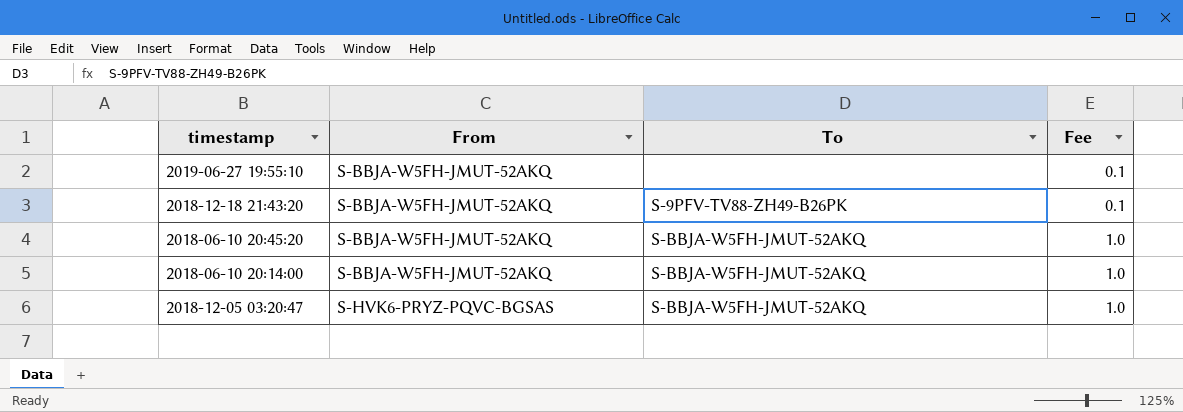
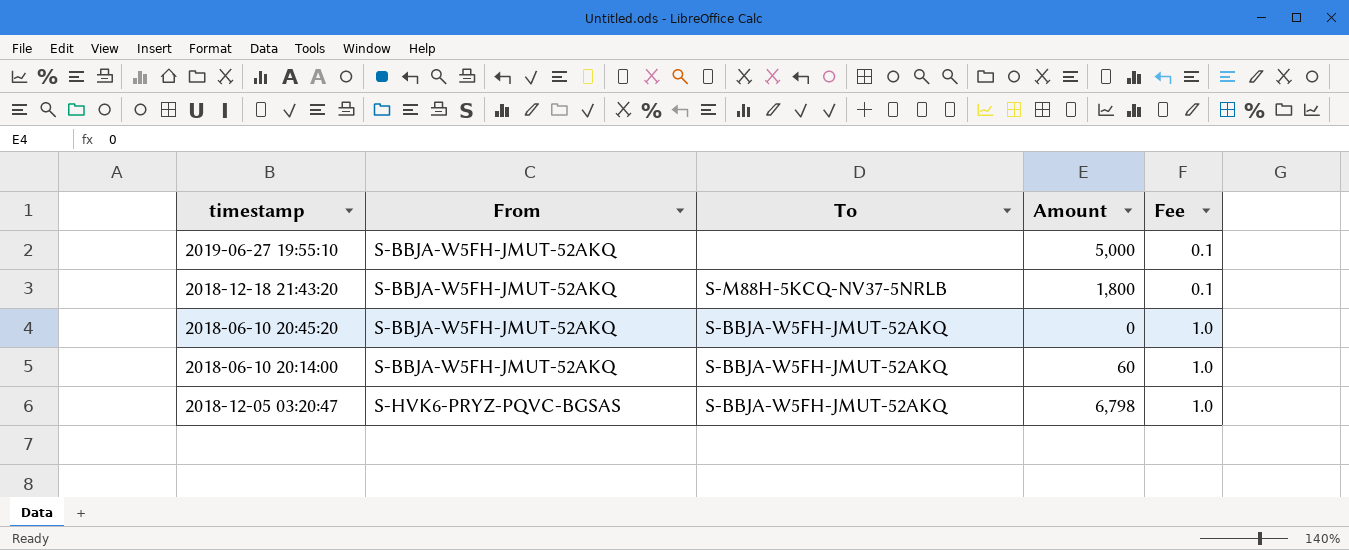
column Amount | position: none -> 4
2018-12-18 21:43:20 | To: S-9PFV-TV88-ZH49-B26PK -> S-M88H-5KCQ-NV37-5NRLB

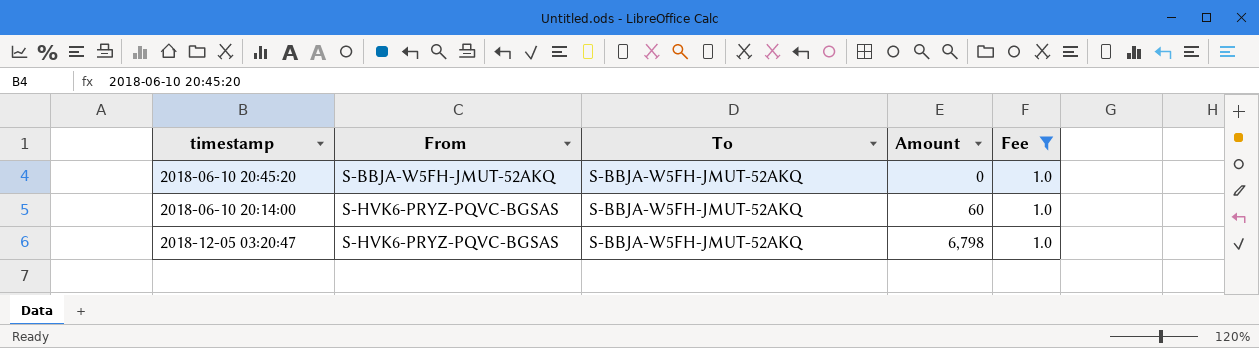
filter: none -> Fee = 1.0
2018-06-10 20:14:00 | From: S-BBJA-W5FH-JMUT-52AKQ -> S-HVK6-PRYZ-PQVC-BGSAS

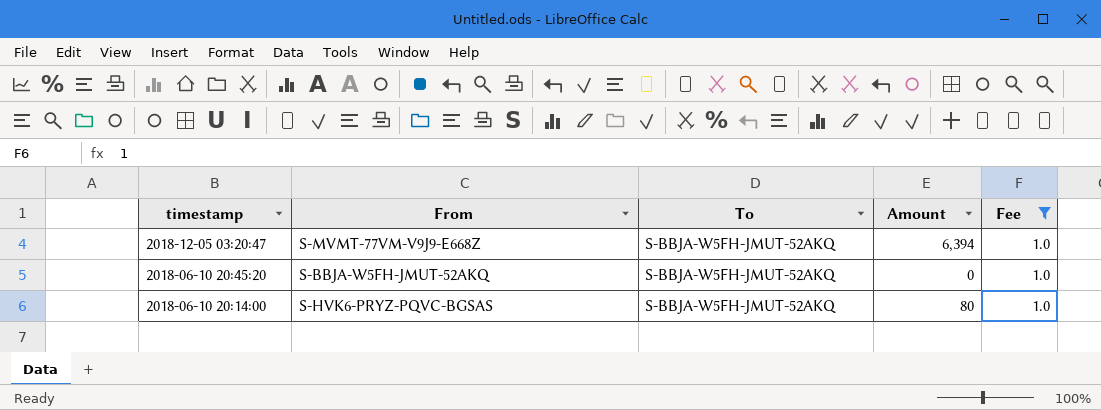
row order: From ascending -> timestamp descending
2018-12-05 03:20:47 | From: S-HVK6-PRYZ-PQVC-BGSAS -> S-MVMT-77VM-V9J9-E668Z
2018-12-05 03:20:47 | Amount: 6,798 -> 6,394
2018-06-10 20:14:00 | Amount: 60 -> 80

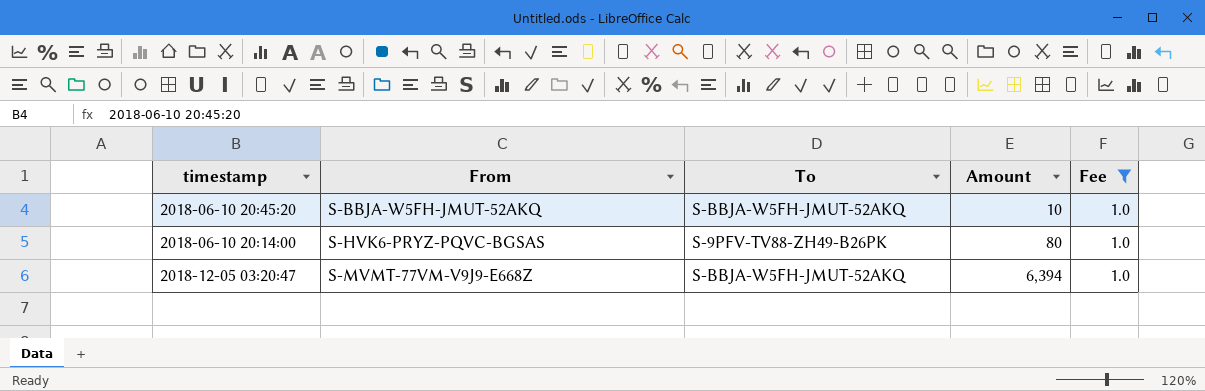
row order: timestamp descending -> From ascending
2018-06-10 20:45:20 | Amount: 0 -> 10
2018-06-10 20:14:00 | To: S-BBJA-W5FH-JMUT-52AKQ -> S-9PFV-TV88-ZH49-B26PK

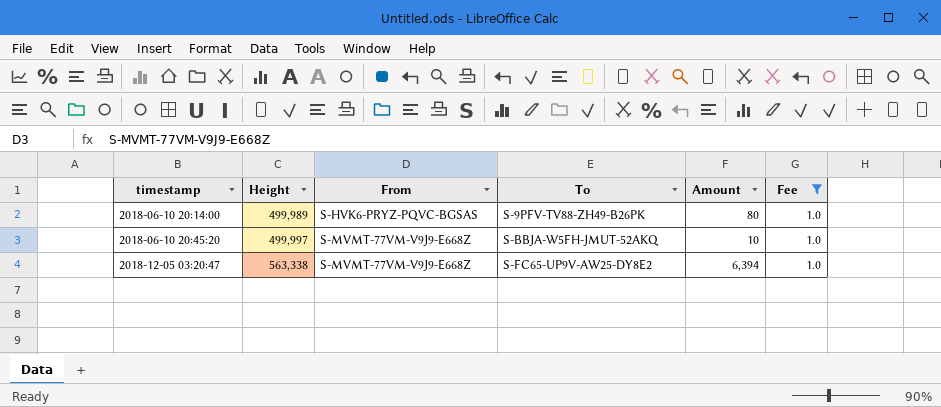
row order: From ascending -> timestamp ascending
column Height | position: none -> 2
2018-06-10 20:45:20 | From: S-BBJA-W5FH-JMUT-52AKQ -> S-MVMT-77VM-V9J9-E668Z
2018-12-05 03:20:47 | To: S-BBJA-W5FH-JMUT-52AKQ -> S-FC65-UP9V-AW25-DY8E2

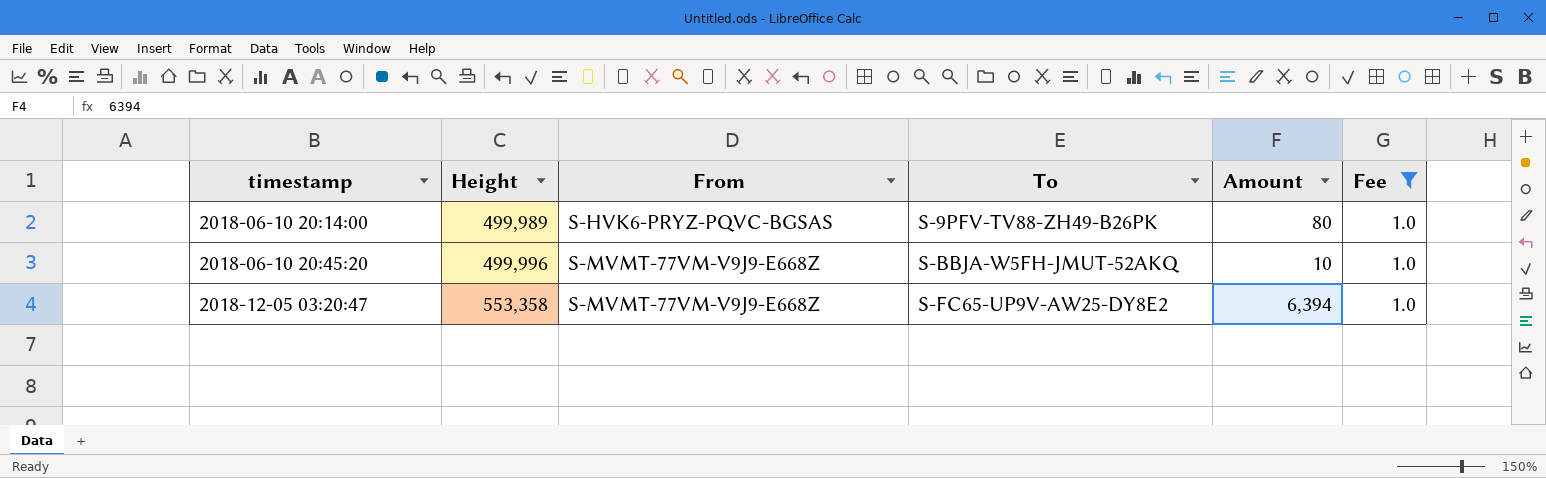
2018-06-10 20:45:20 | Height: 499,997 -> 499,996
2018-12-05 03:20:47 | Height: 563,338 -> 553,358

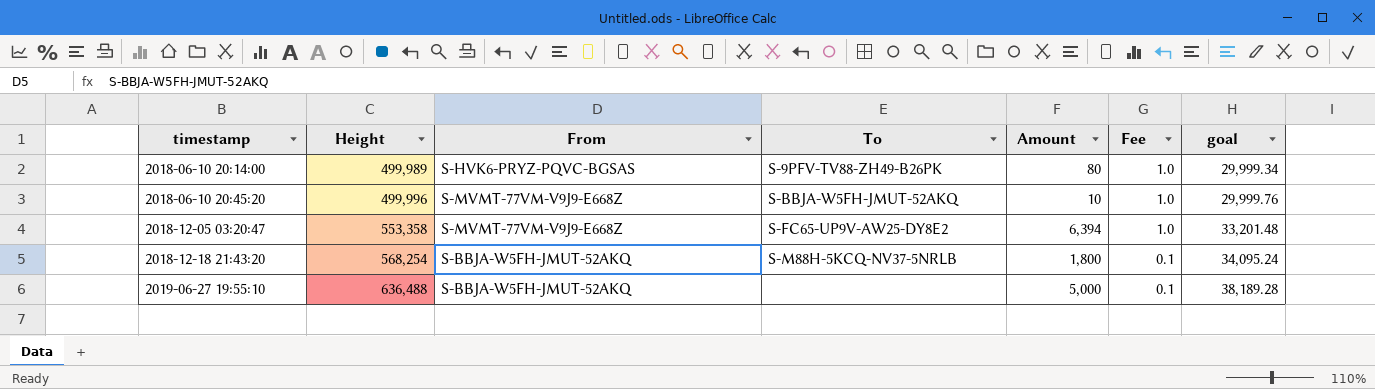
filter: Fee = 1.0 -> none
column goal | formula: none -> [Height] * 0.06

